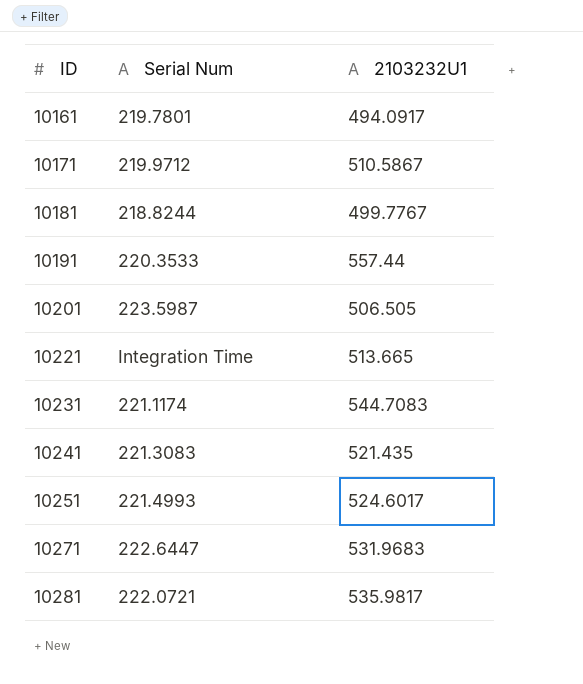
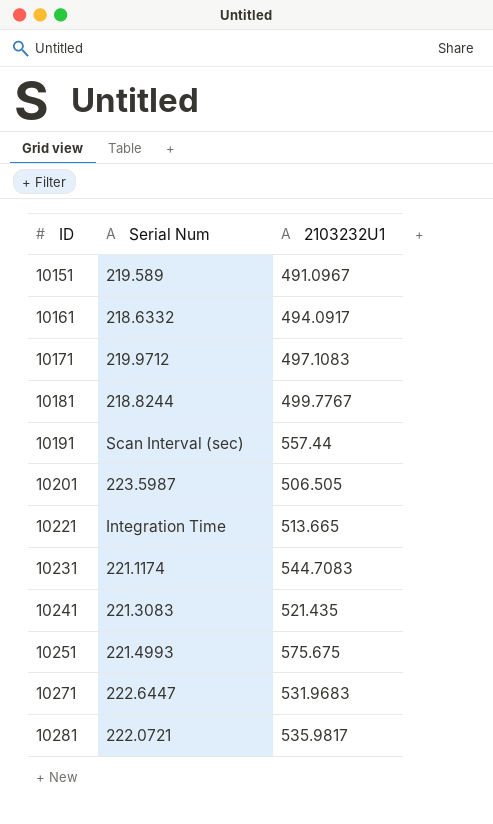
row 10151: none -> 219.589 | 491.0967
10161 | Serial Num: 219.7801 -> 218.6332
10171 | 2103232U1: 510.5867 -> 497.1083
10191 | Serial Num: 220.3533 -> Scan Interval (sec)
10251 | 2103232U1: 524.6017 -> 575.675

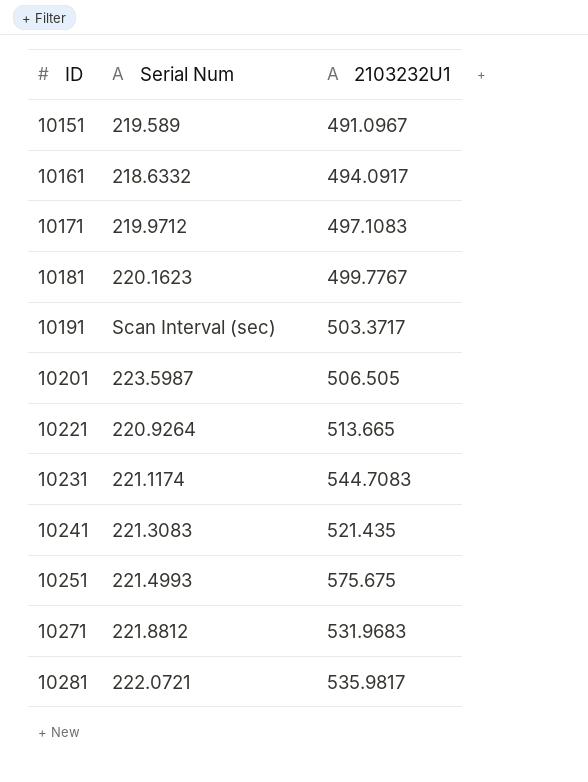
10181 | Serial Num: 218.8244 -> 220.1623
10191 | 2103232U1: 557.44 -> 503.3717
10221 | Serial Num: Integration Time -> 220.9264
10271 | Serial Num: 222.6447 -> 221.8812

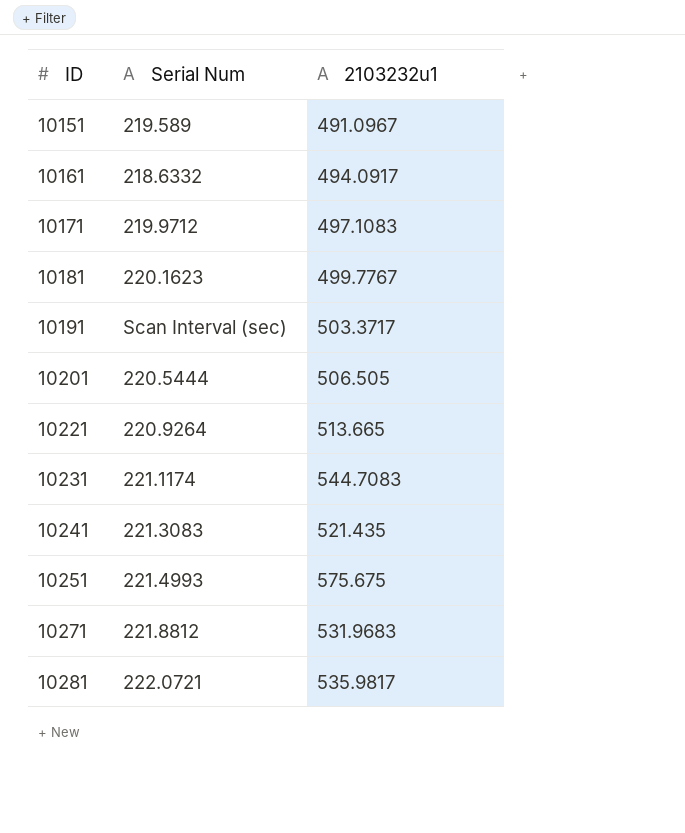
column name: 2103232U1 -> 2103232u1
10201 | Serial Num: 223.5987 -> 220.5444

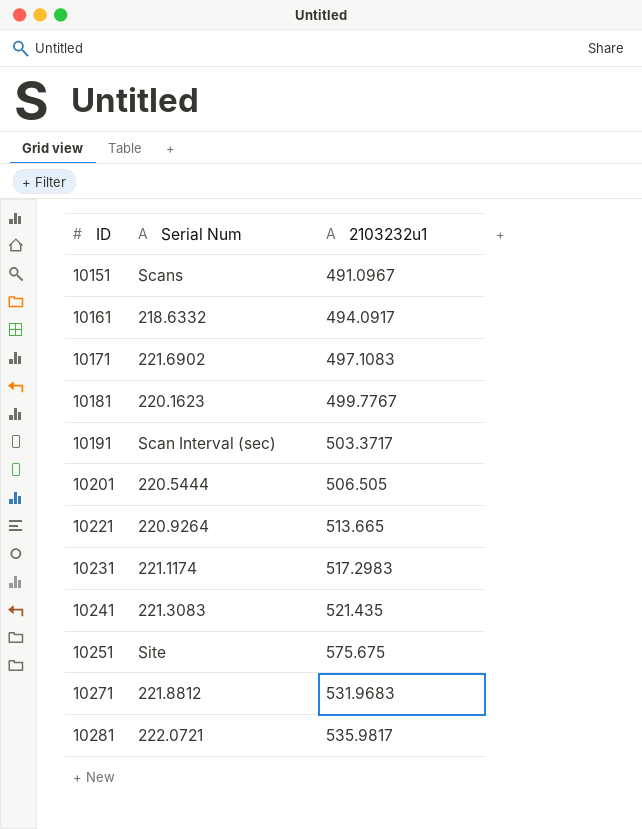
10151 | Serial Num: 219.589 -> Scans
10171 | Serial Num: 219.9712 -> 221.6902
10231 | 2103232u1: 544.7083 -> 517.2983
10251 | Serial Num: 221.4993 -> Site

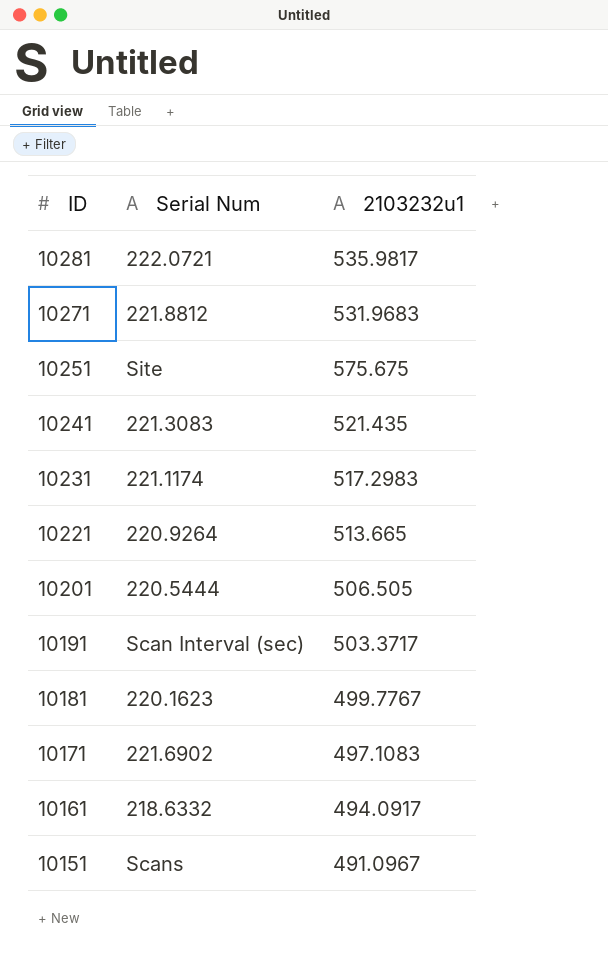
row order: ID ascending -> ID descending

